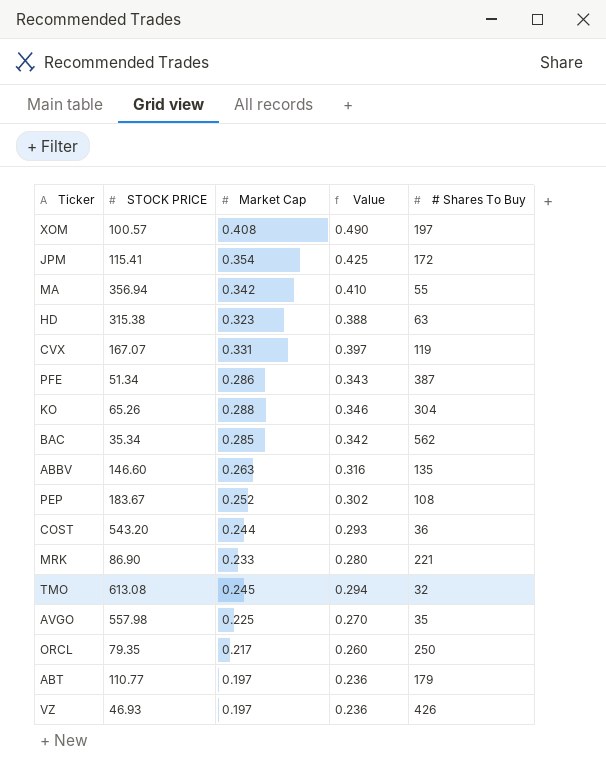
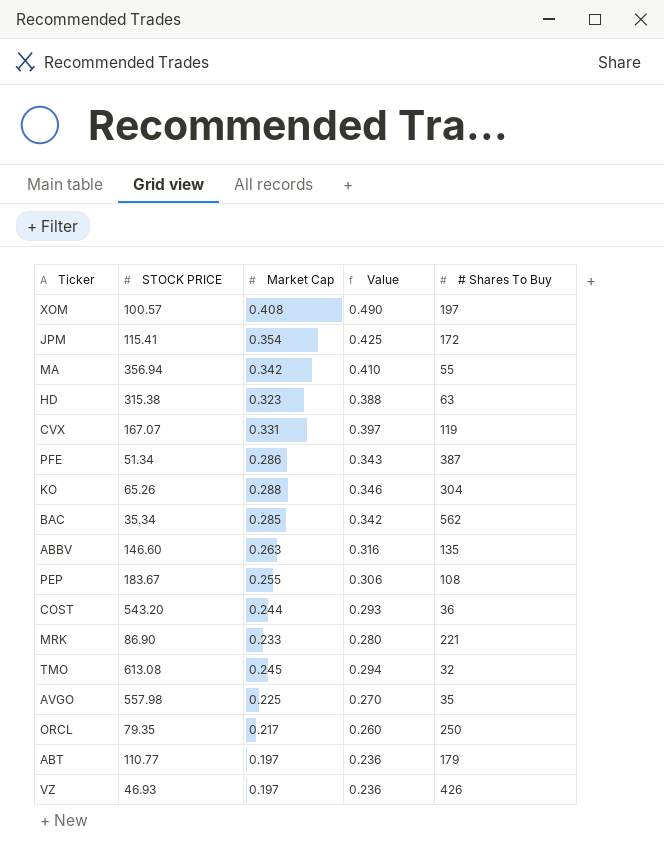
PEP | Market Cap: 0.252 -> 0.255
PEP | Value: 0.302 -> 0.306

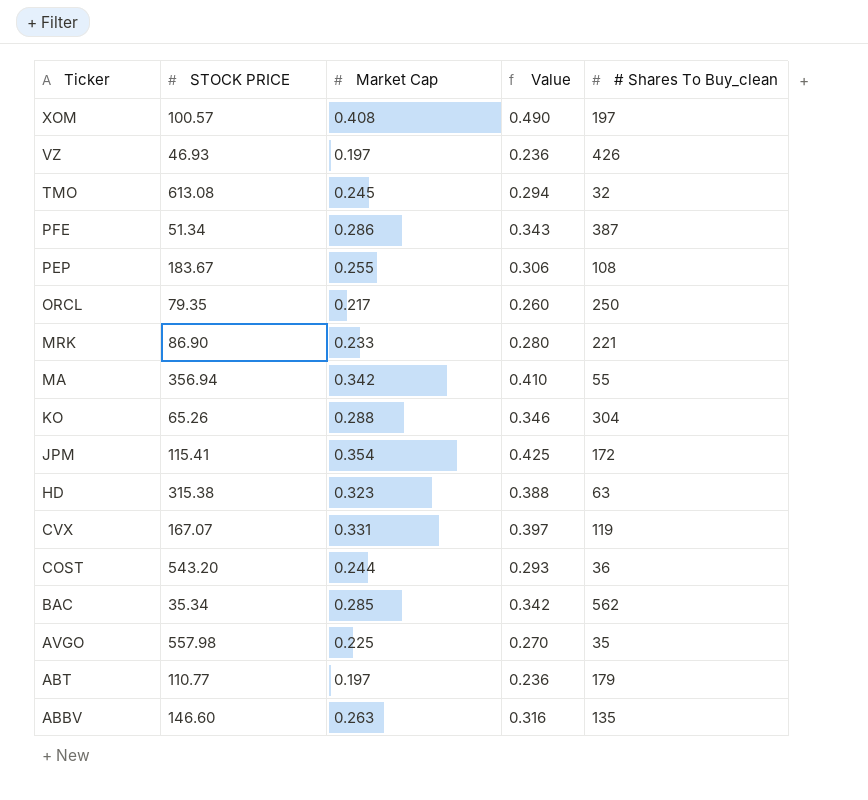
row order: none -> Ticker descending
column name: # Shares To Buy -> # Shares To Buy_clean

